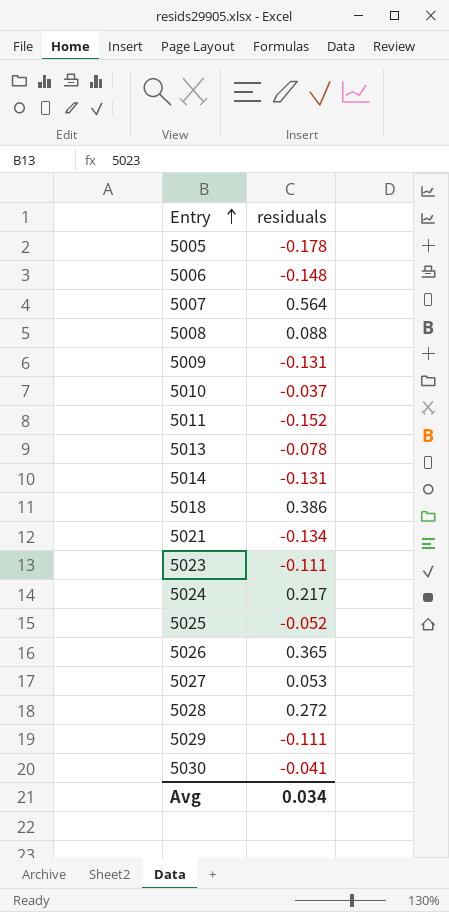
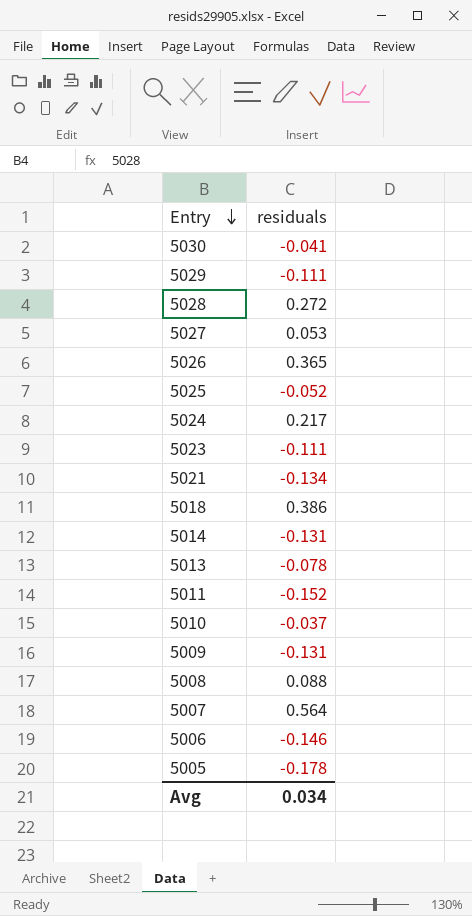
row order: Entry ascending -> Entry descending
5006 | residuals: -0.148 -> -0.146

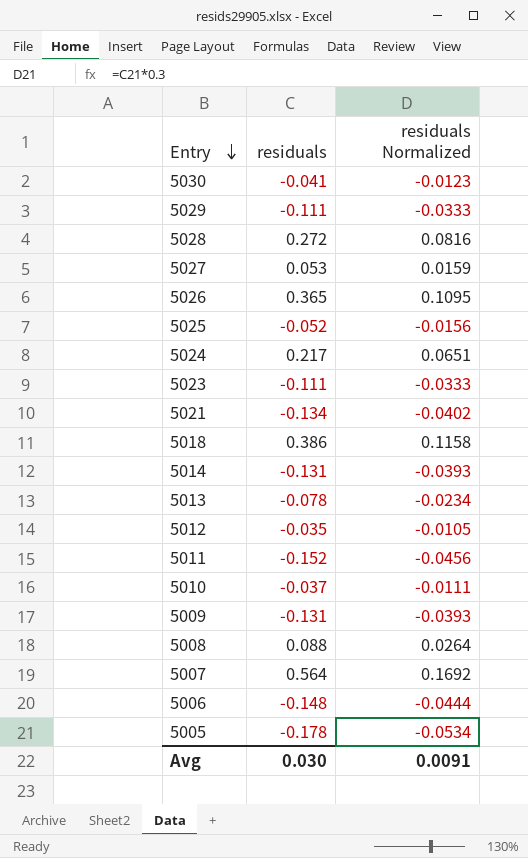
column residuals Normalized | formula: none -> [residuals] * 0.3
row 5012: none -> -0.035 | -0.0105
5006 | residuals: -0.146 -> -0.148
Avg | residuals: 0.034 -> 0.030

